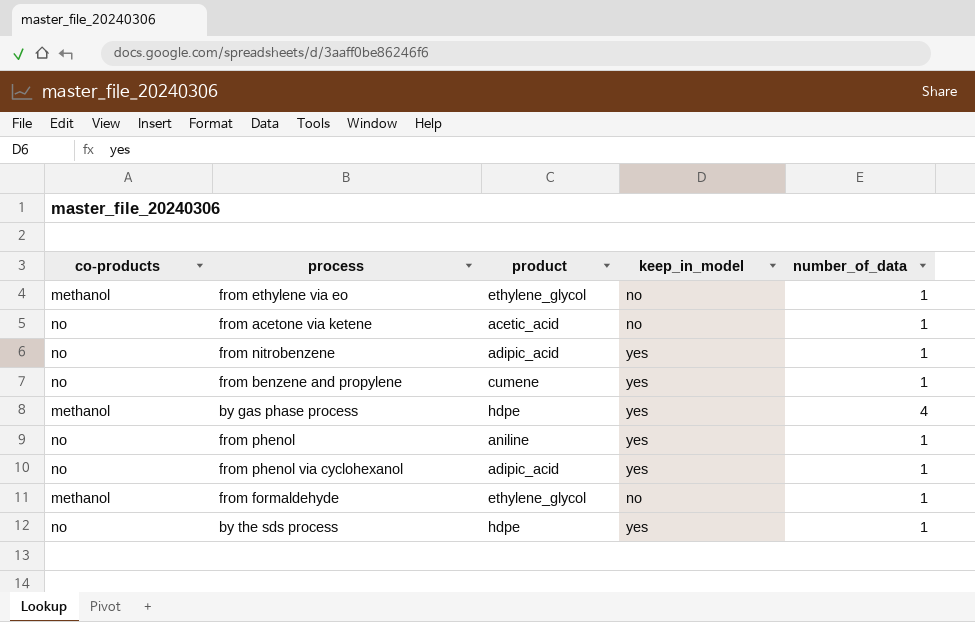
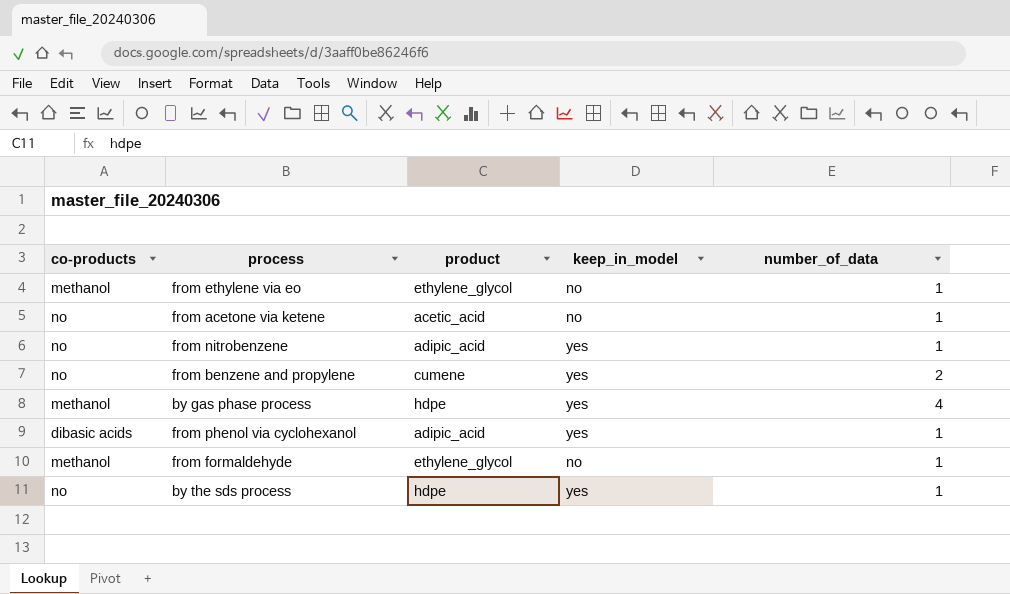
row from phenol: no | aniline | yes | 1 -> none
from benzene and propylene | number_of_data: 1 -> 2
from phenol via cyclohexanol | co-products: no -> dibasic acids

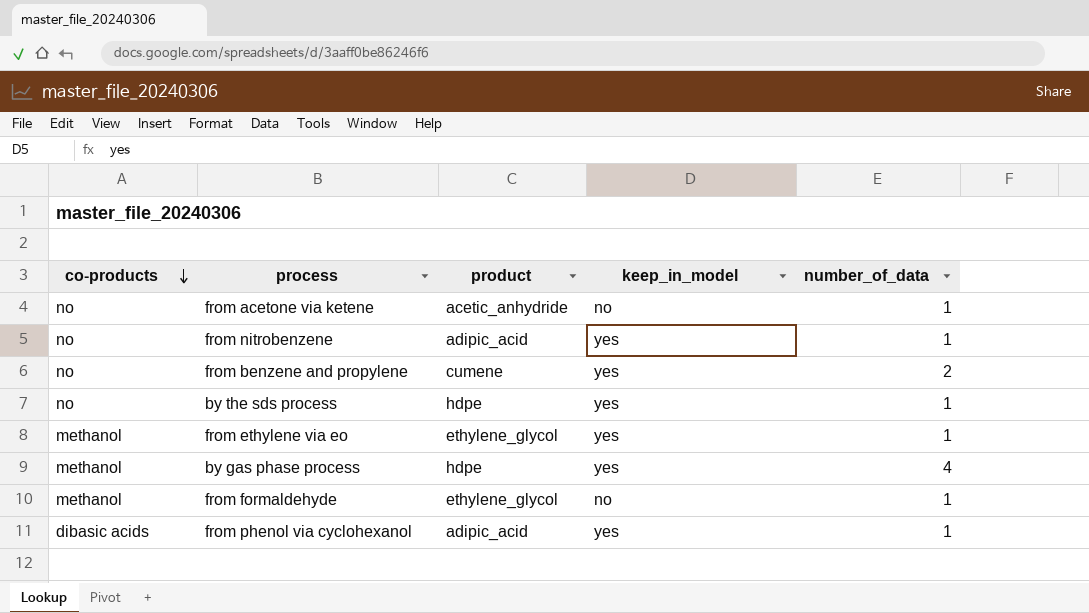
row order: none -> co-products descending
from acetone via ketene | product: acetic_acid -> acetic_anhydride
from ethylene via eo | keep_in_model: no -> yes

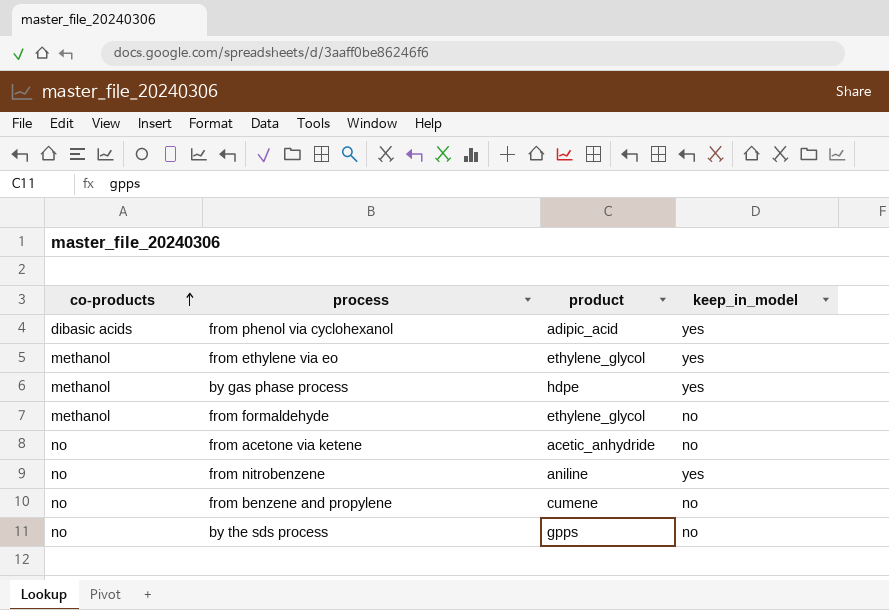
row order: co-products descending -> co-products ascending
column number_of_data | position: 5 -> none
from nitrobenzene | product: adipic_acid -> aniline
from benzene and propylene | keep_in_model: yes -> no
by the sds process | product: hdpe -> gpps
by the sds process | keep_in_model: yes -> no

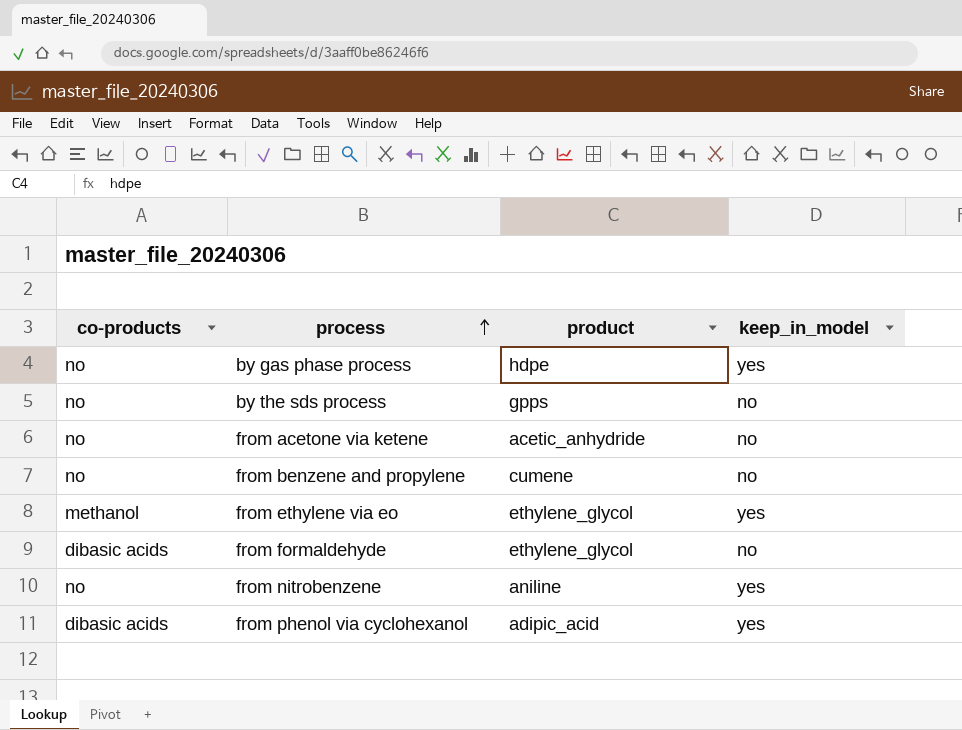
row order: co-products ascending -> process ascending
by gas phase process | co-products: methanol -> no
from formaldehyde | co-products: methanol -> dibasic acids

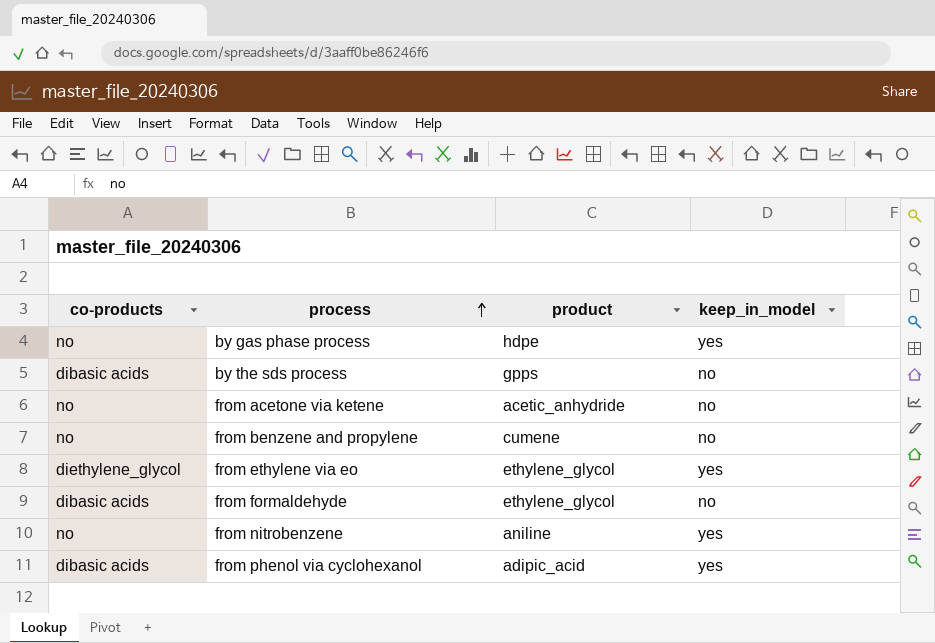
by the sds process | co-products: no -> dibasic acids
from ethylene via eo | co-products: methanol -> diethylene_glycol

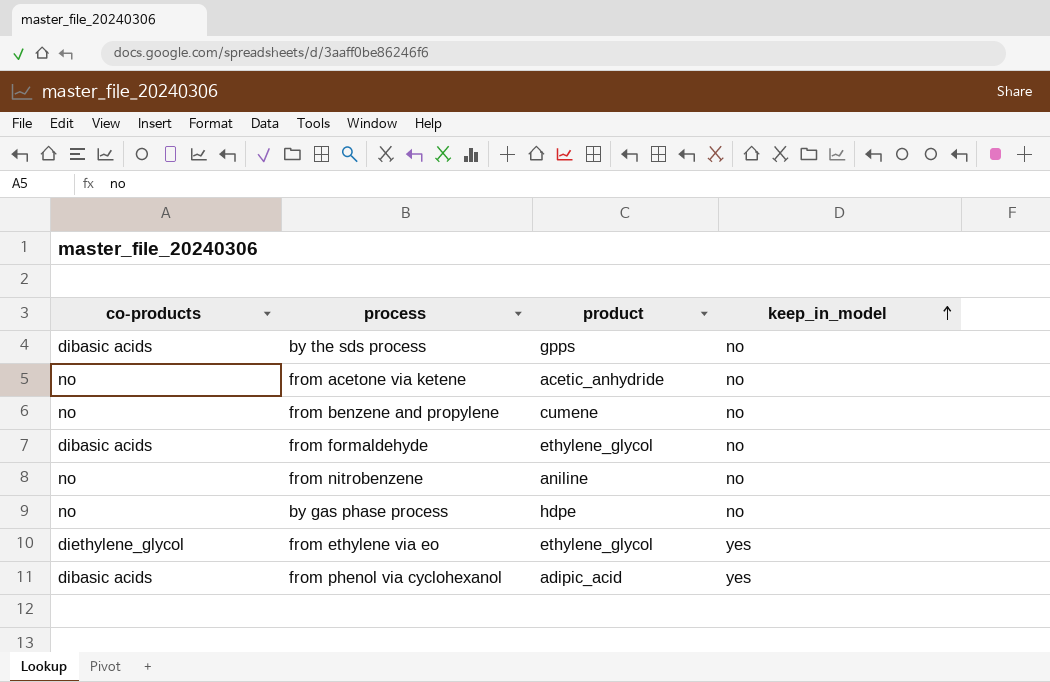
row order: process ascending -> keep_in_model ascending
from nitrobenzene | keep_in_model: yes -> no
by gas phase process | keep_in_model: yes -> no

